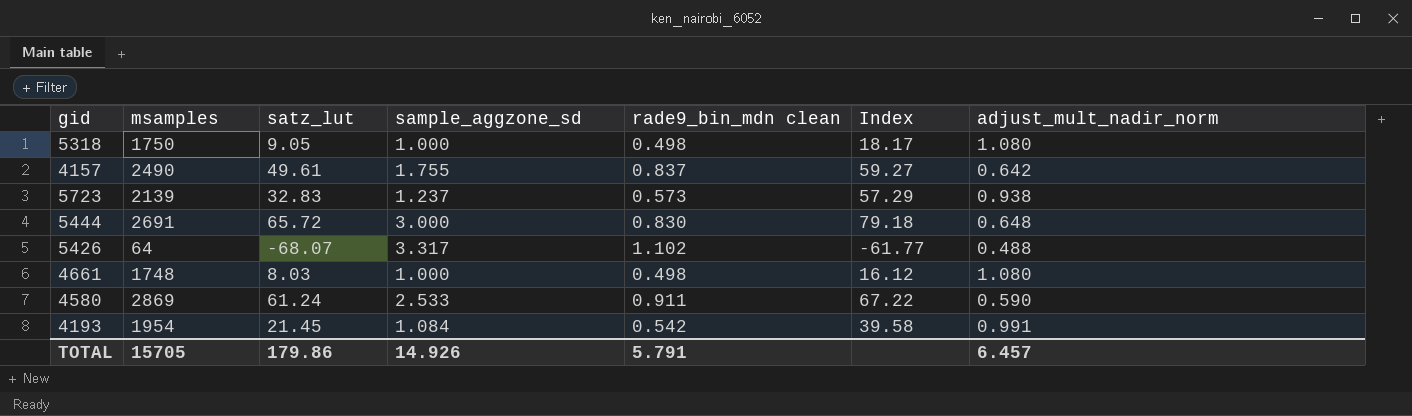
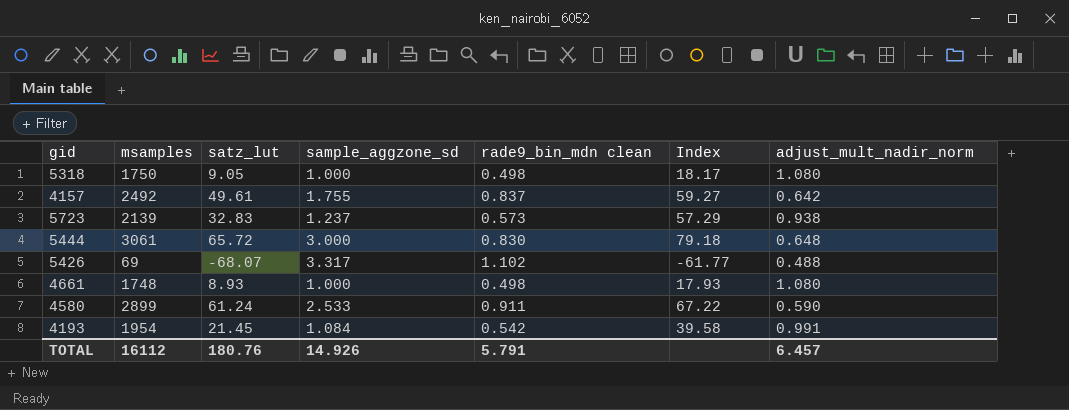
4157 | msamples: 2490 -> 2492
5444 | msamples: 2691 -> 3061
5426 | msamples: 64 -> 69
4661 | satz_lut: 8.03 -> 8.93
4661 | Index: 16.12 -> 17.93
4580 | msamples: 2869 -> 2899
TOTAL | msamples: 15705 -> 16112
TOTAL | satz_lut: 179.86 -> 180.76

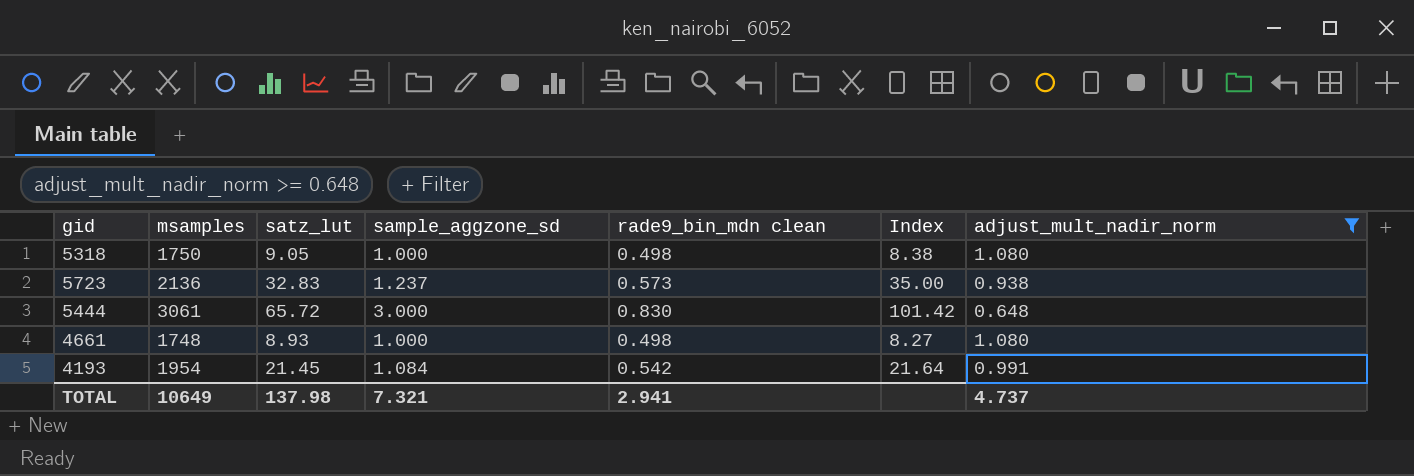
filter: none -> adjust_mult_nadir_norm >= 0.648
column Index | formula: [satz_lut] / [rade9_bin_mdn clean] -> [satz_lut] / [adjust_mult_nadir_norm]
5723 | msamples: 2139 -> 2136
TOTAL | msamples: 16112 -> 10649
TOTAL | satz_lut: 180.76 -> 137.98
TOTAL | sample_aggzone_sd: 14.926 -> 7.321
TOTAL | rade9_bin_mdn clean: 5.791 -> 2.941
TOTAL | adjust_mult_nadir_norm: 6.457 -> 4.737

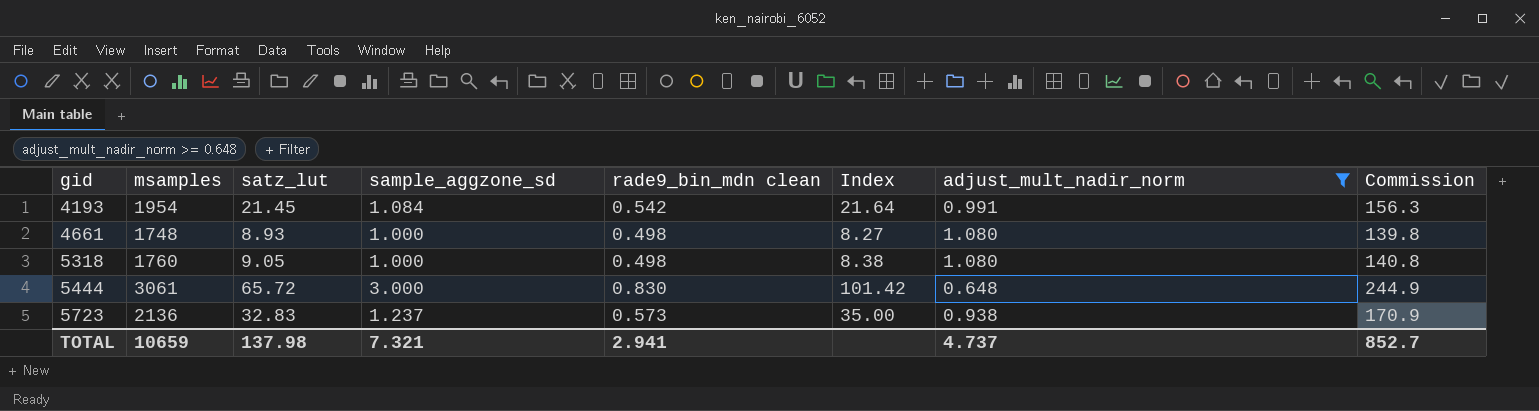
row order: none -> gid ascending
column Commission | formula: none -> [msamples] * 0.08
5318 | msamples: 1750 -> 1760
TOTAL | msamples: 10649 -> 10659

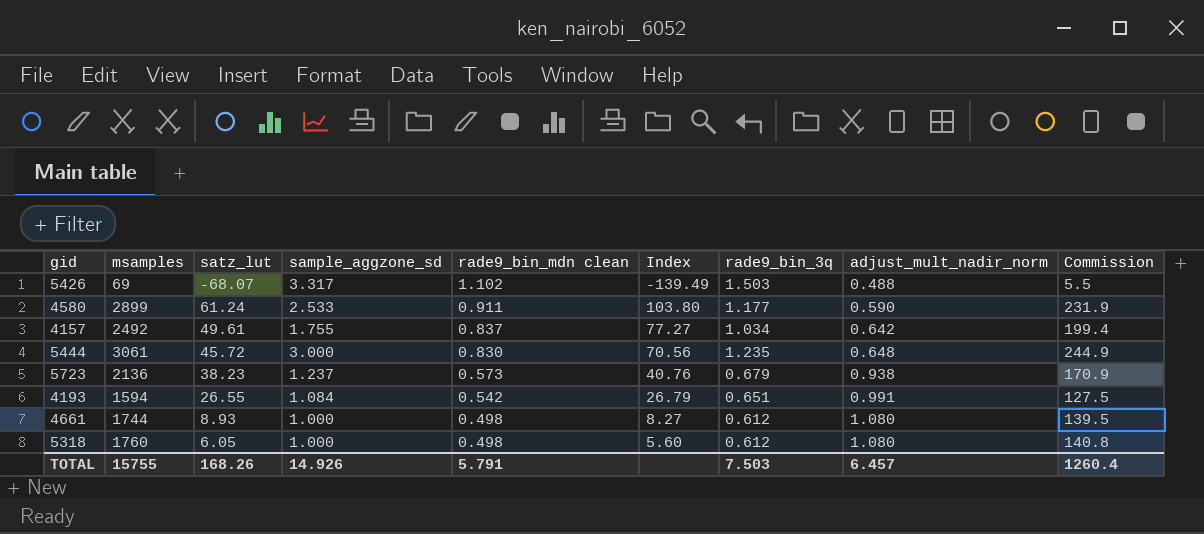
filter: adjust_mult_nadir_norm >= 0.648 -> none
row order: gid ascending -> rade9_bin_mdn clean descending
column rade9_bin_3q | position: none -> 7
5444 | satz_lut: 65.72 -> 45.72
5444 | Index: 101.42 -> 70.56
5723 | satz_lut: 32.83 -> 38.23
5723 | Index: 35.00 -> 40.76
4193 | msamples: 1954 -> 1594
4193 | satz_lut: 21.45 -> 26.55
4193 | Index: 21.64 -> 26.79
4193 | Commission: 156.3 -> 127.5
4661 | msamples: 1748 -> 1744
4661 | Commission: 139.8 -> 139.5
5318 | satz_lut: 9.05 -> 6.05
5318 | Index: 8.38 -> 5.60
TOTAL | msamples: 10659 -> 15755
TOTAL | satz_lut: 137.98 -> 168.26
TOTAL | sample_aggzone_sd: 7.321 -> 14.926
TOTAL | rade9_bin_mdn clean: 2.941 -> 5.791
TOTAL | adjust_mult_nadir_norm: 4.737 -> 6.457
TOTAL | Commission: 852.7 -> 1260.4

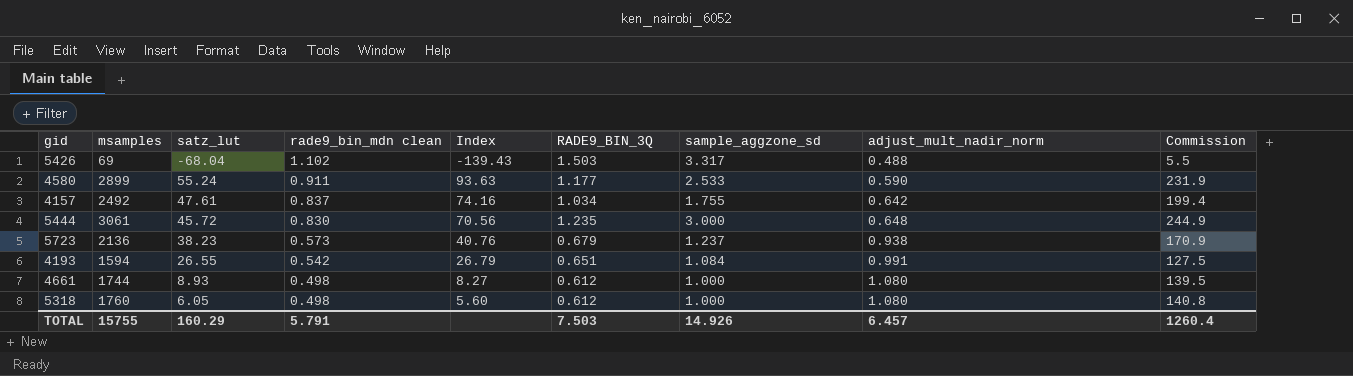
column name: rade9_bin_3q -> RADE9_BIN_3Q
column sample_aggzone_sd | position: 4 -> 7
5426 | satz_lut: -68.07 -> -68.04
5426 | Index: -139.49 -> -139.43
4580 | satz_lut: 61.24 -> 55.24
4580 | Index: 103.80 -> 93.63
4157 | satz_lut: 49.61 -> 47.61
4157 | Index: 77.27 -> 74.16
TOTAL | satz_lut: 168.26 -> 160.29

